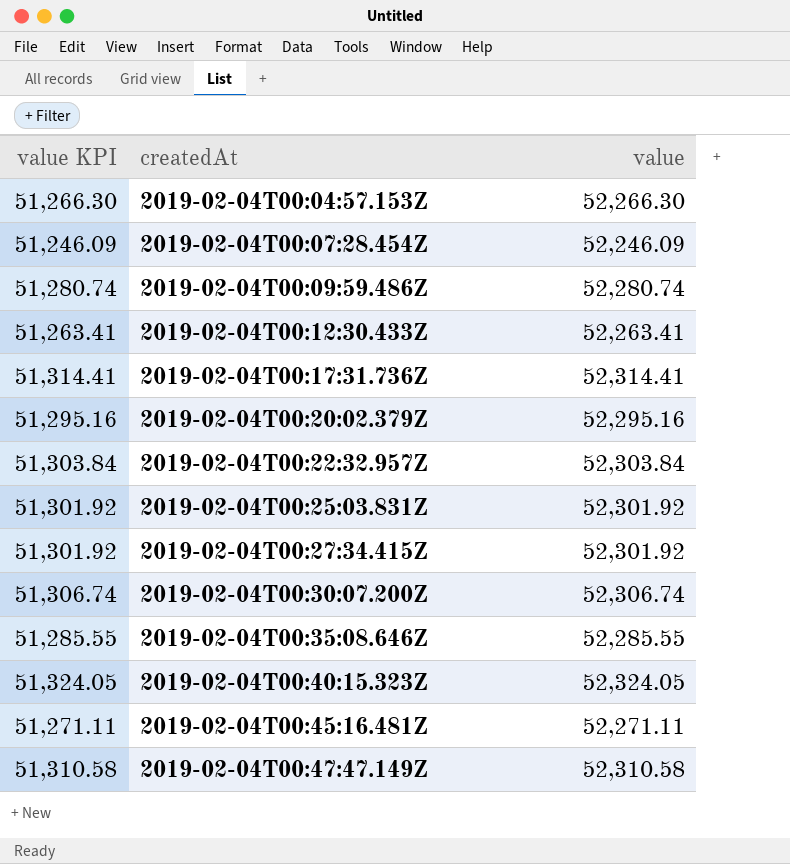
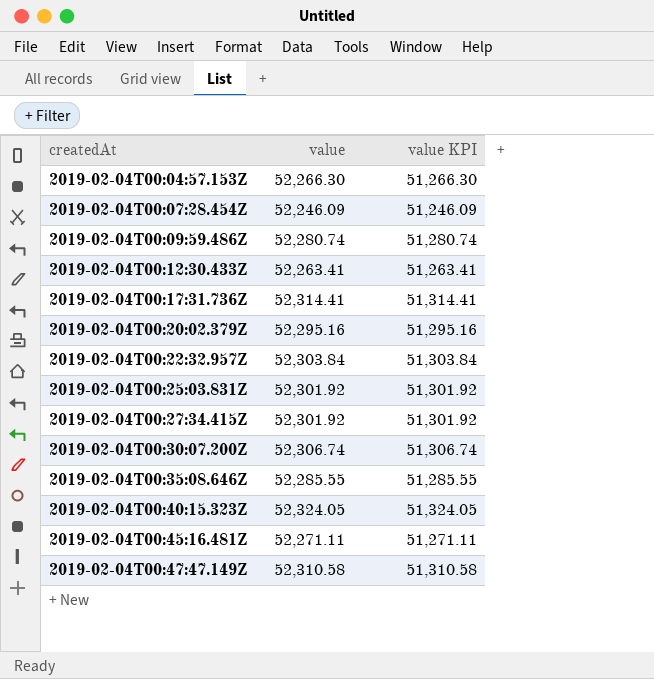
column value KPI | position: 1 -> 3

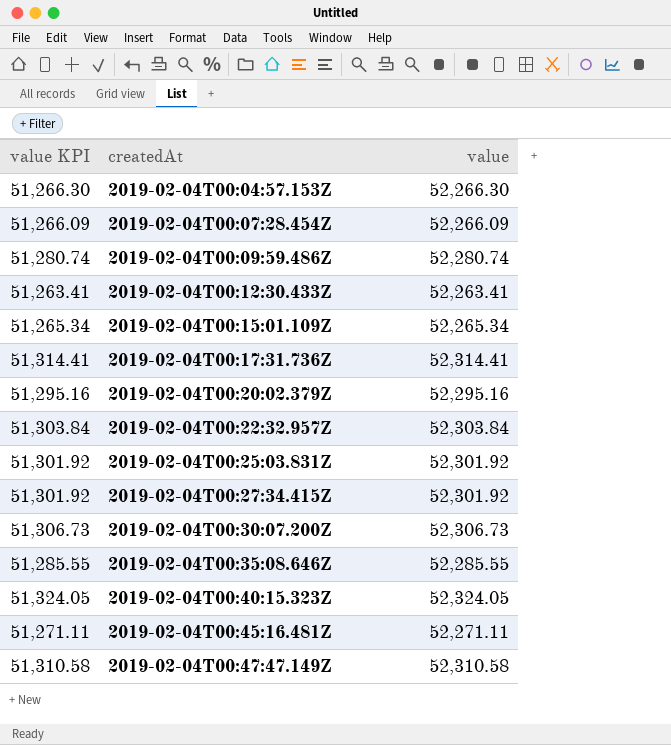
column value KPI | position: 3 -> 1
2019-02-04T00:07:28.454Z | value KPI: 51,246.09 -> 51,266.09
2019-02-04T00:07:28.454Z | value: 52,246.09 -> 52,266.09
row 2019-02-04T00:15:01.109Z: none -> 51,265.34 | 52,265.34
2019-02-04T00:30:07.200Z | value KPI: 51,306.74 -> 51,306.73
2019-02-04T00:30:07.200Z | value: 52,306.74 -> 52,306.73

